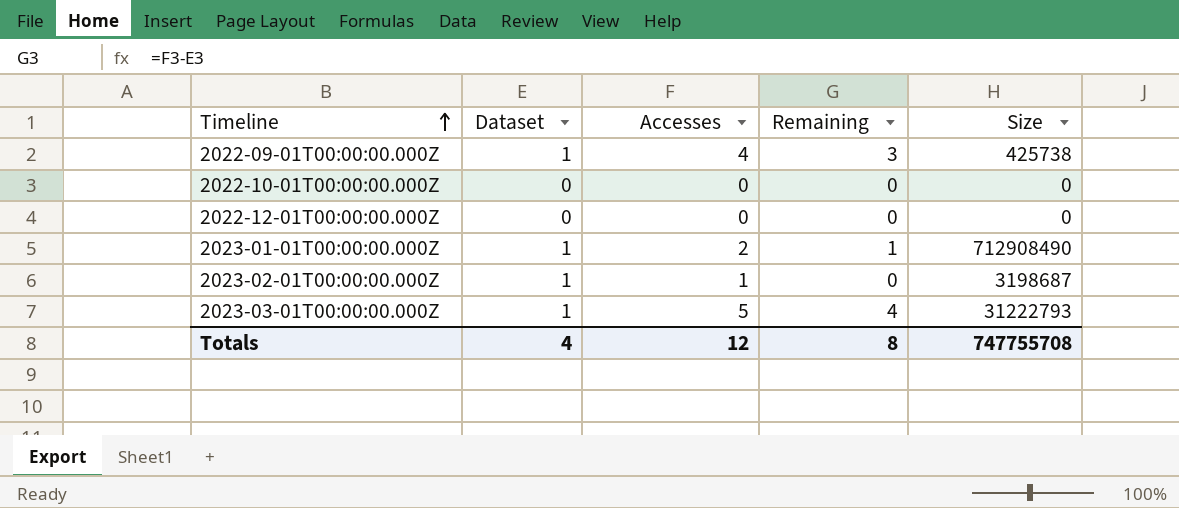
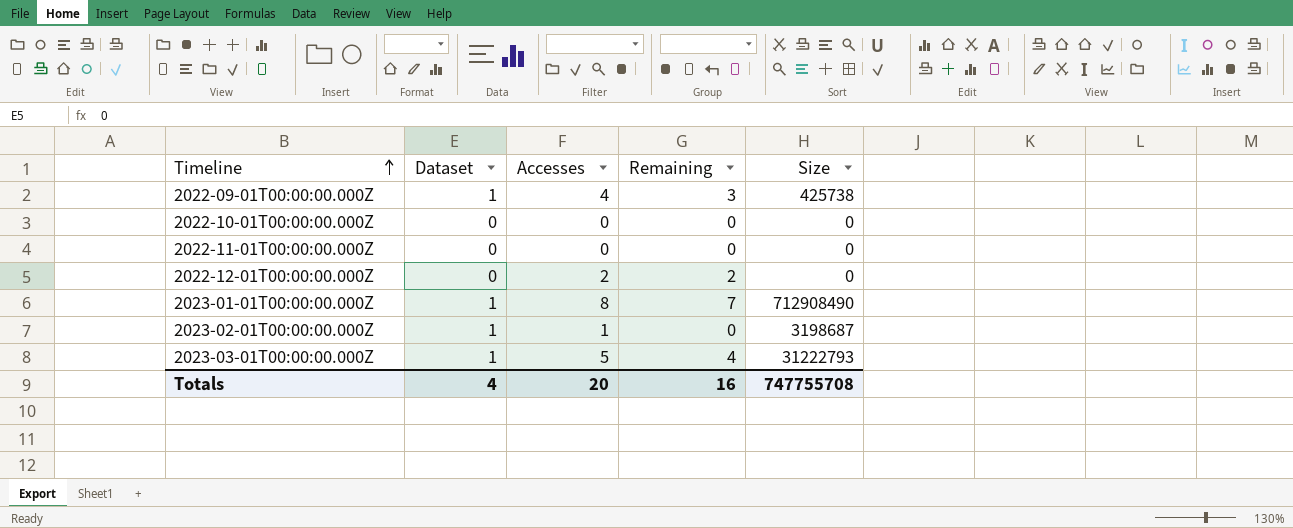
row 2022-11-01T00:00:00.000Z: none -> 0 | 0 | 0 | 0
2022-12-01T00:00:00.000Z | Accesses: 0 -> 2
2022-12-01T00:00:00.000Z | Remaining: 0 -> 2
2023-01-01T00:00:00.000Z | Accesses: 2 -> 8
2023-01-01T00:00:00.000Z | Remaining: 1 -> 7
Totals | Accesses: 12 -> 20
Totals | Remaining: 8 -> 16

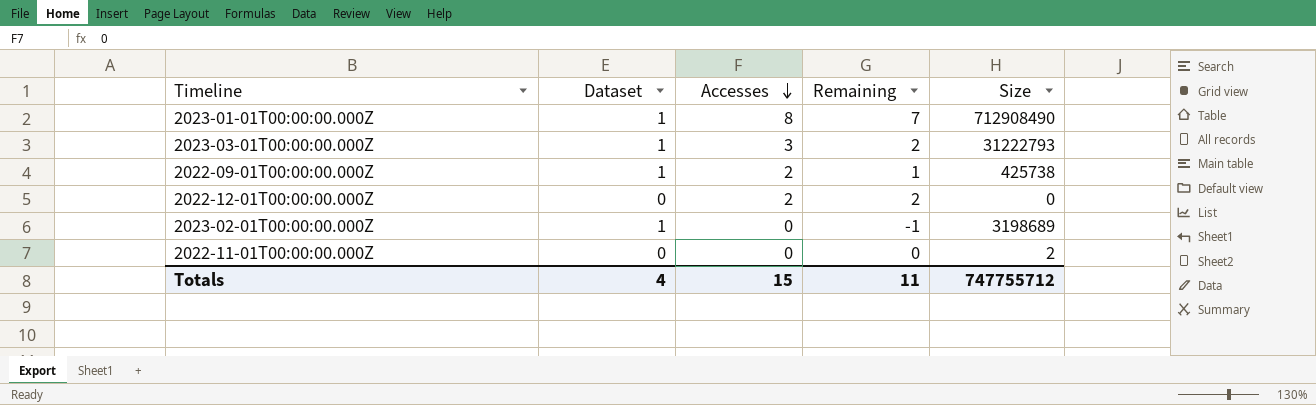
row order: Timeline ascending -> Accesses descending
row 2022-10-01T00:00:00.000Z: 0 | 0 | 0 | 0 -> none
2023-03-01T00:00:00.000Z | Accesses: 5 -> 3
2023-03-01T00:00:00.000Z | Remaining: 4 -> 2
2022-09-01T00:00:00.000Z | Accesses: 4 -> 2
2022-09-01T00:00:00.000Z | Remaining: 3 -> 1
2023-02-01T00:00:00.000Z | Accesses: 1 -> 0
2023-02-01T00:00:00.000Z | Remaining: 0 -> -1
2023-02-01T00:00:00.000Z | Size: 3198687 -> 3198689
2022-11-01T00:00:00.000Z | Size: 0 -> 2
Totals | Accesses: 20 -> 15
Totals | Remaining: 16 -> 11
Totals | Size: 747755708 -> 747755712

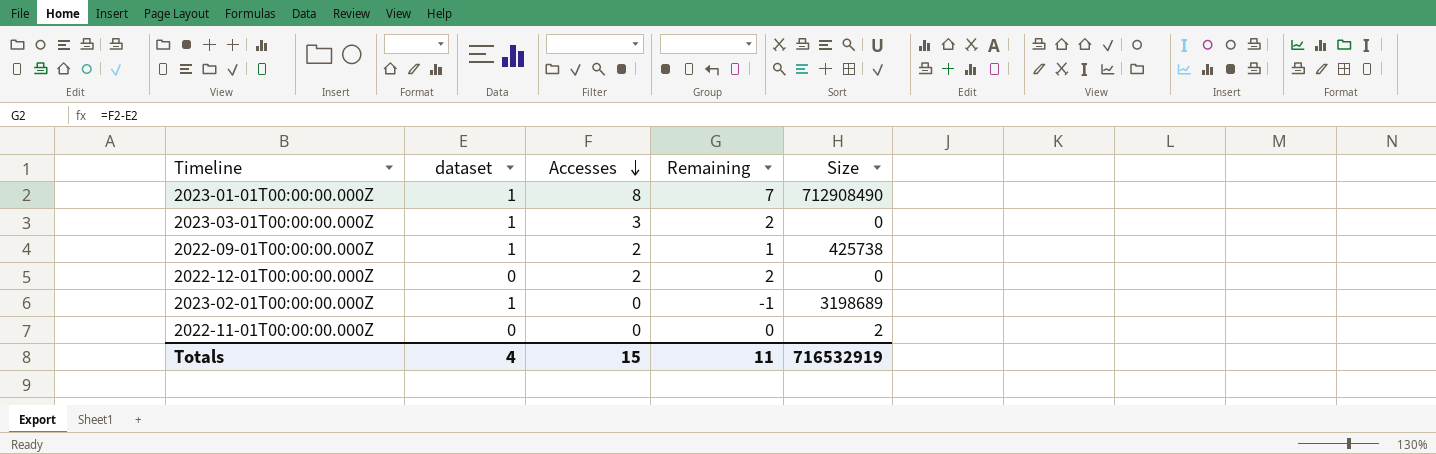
column name: Dataset -> dataset
2023-03-01T00:00:00.000Z | Size: 31222793 -> 0
Totals | Size: 747755712 -> 716532919

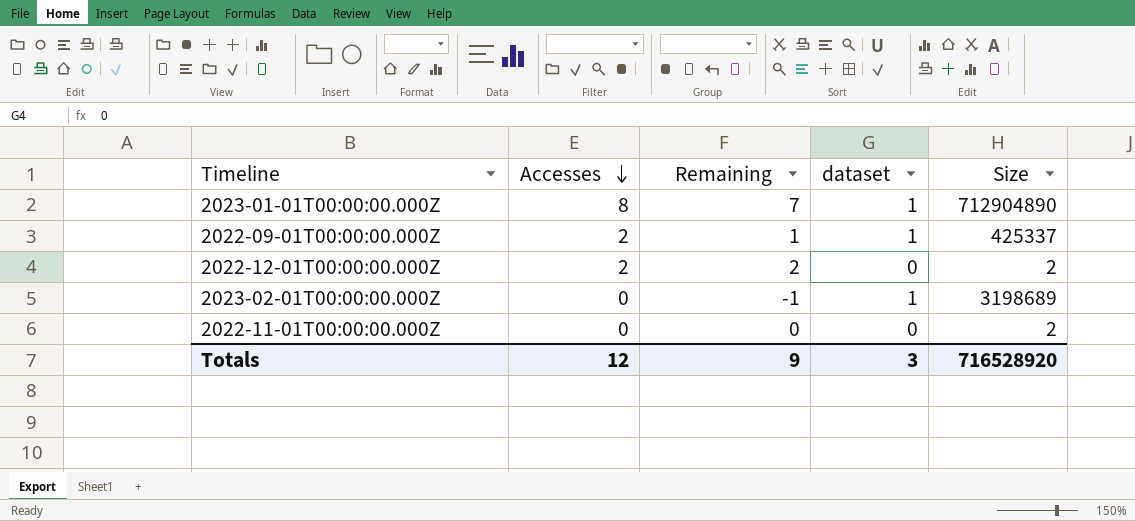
column dataset | position: 2 -> 4
row 2023-03-01T00:00:00.000Z: 1 | 3 | 2 | 0 -> none
2023-01-01T00:00:00.000Z | Size: 712908490 -> 712904890
2022-09-01T00:00:00.000Z | Size: 425738 -> 425337
2022-12-01T00:00:00.000Z | Size: 0 -> 2
Totals | Accesses: 15 -> 12
Totals | Remaining: 11 -> 9
Totals | dataset: 4 -> 3
Totals | Size: 716532919 -> 716528920

